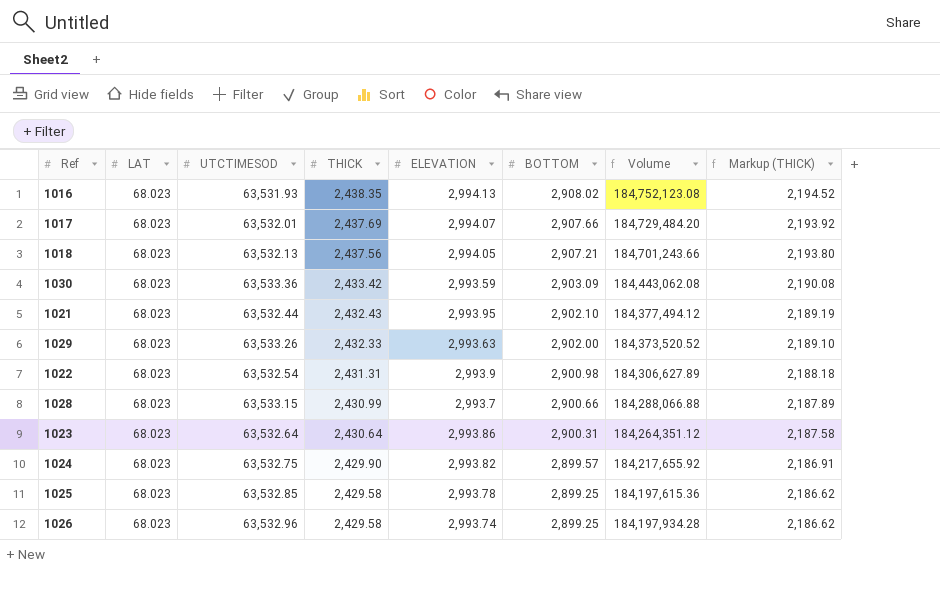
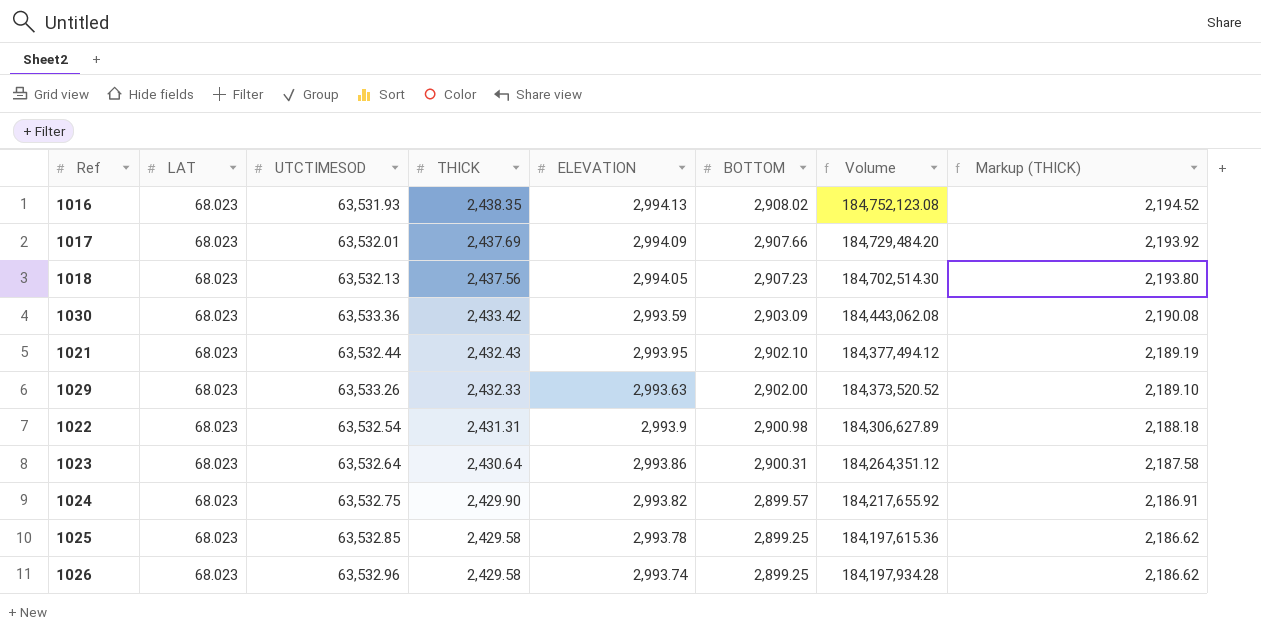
row 1028: 68.023 | 63,533.15 | 2,430.99 | 2,993.7 | 2,900.66 | 184,288,066.88 | 2,187.89 -> none
1017 | ELEVATION: 2,994.07 -> 2,994.09
1018 | BOTTOM: 2,907.21 -> 2,907.23
1018 | Volume: 184,701,243.66 -> 184,702,514.30

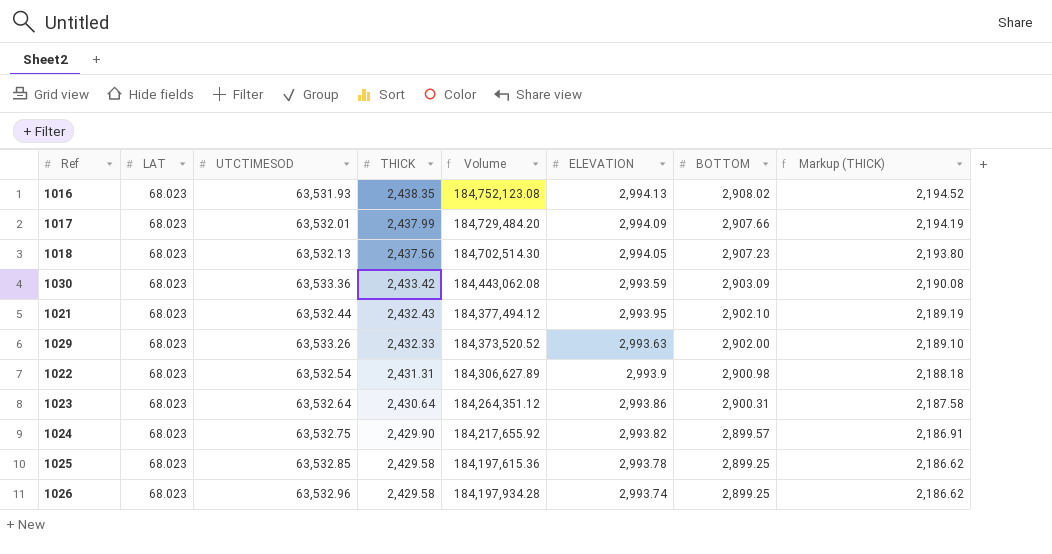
column Volume | position: 7 -> 5
1017 | THICK: 2,437.69 -> 2,437.99
1017 | Markup (THICK): 2,193.92 -> 2,194.19

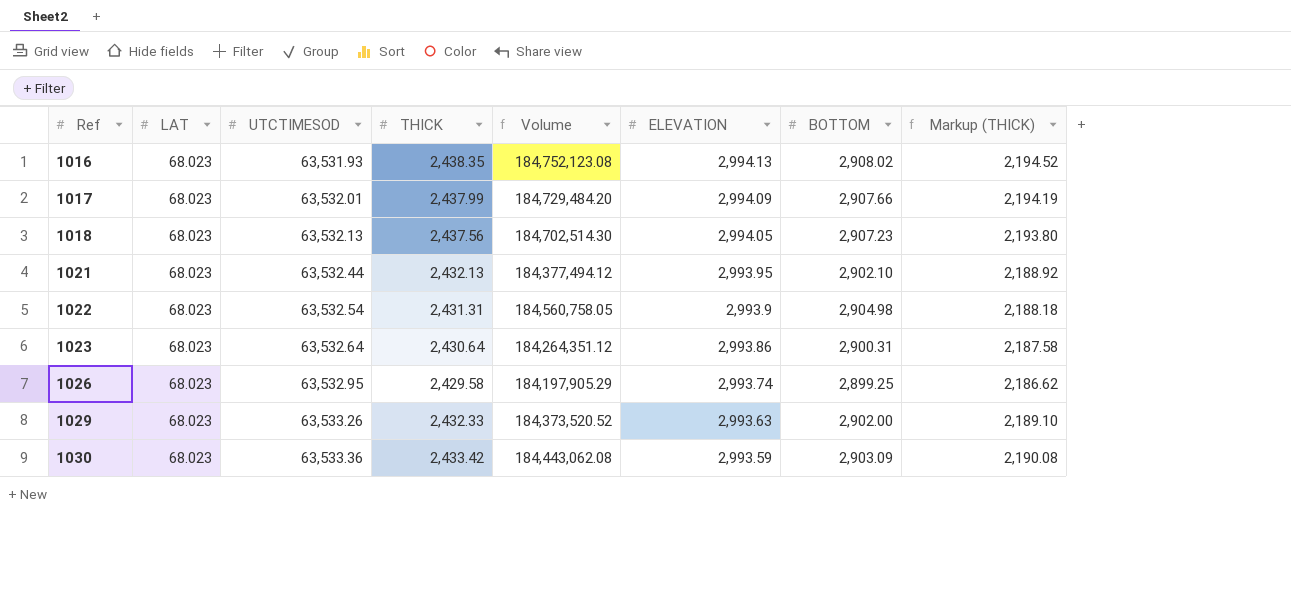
row order: THICK descending -> Ref ascending
row 1024: 68.023 | 63,532.75 | 2,429.90 | 184,217,655.92 | 2,993.82 | 2,899.57 | 2,186.91 -> none
row 1025: 68.023 | 63,532.85 | 2,429.58 | 184,197,615.36 | 2,993.78 | 2,899.25 | 2,186.62 -> none
1021 | THICK: 2,432.43 -> 2,432.13
1021 | Markup (THICK): 2,189.19 -> 2,188.92
1022 | Volume: 184,306,627.89 -> 184,560,758.05
1022 | BOTTOM: 2,900.98 -> 2,904.98
1026 | UTCTIMESOD: 63,532.96 -> 63,532.95
1026 | Volume: 184,197,934.28 -> 184,197,905.29

